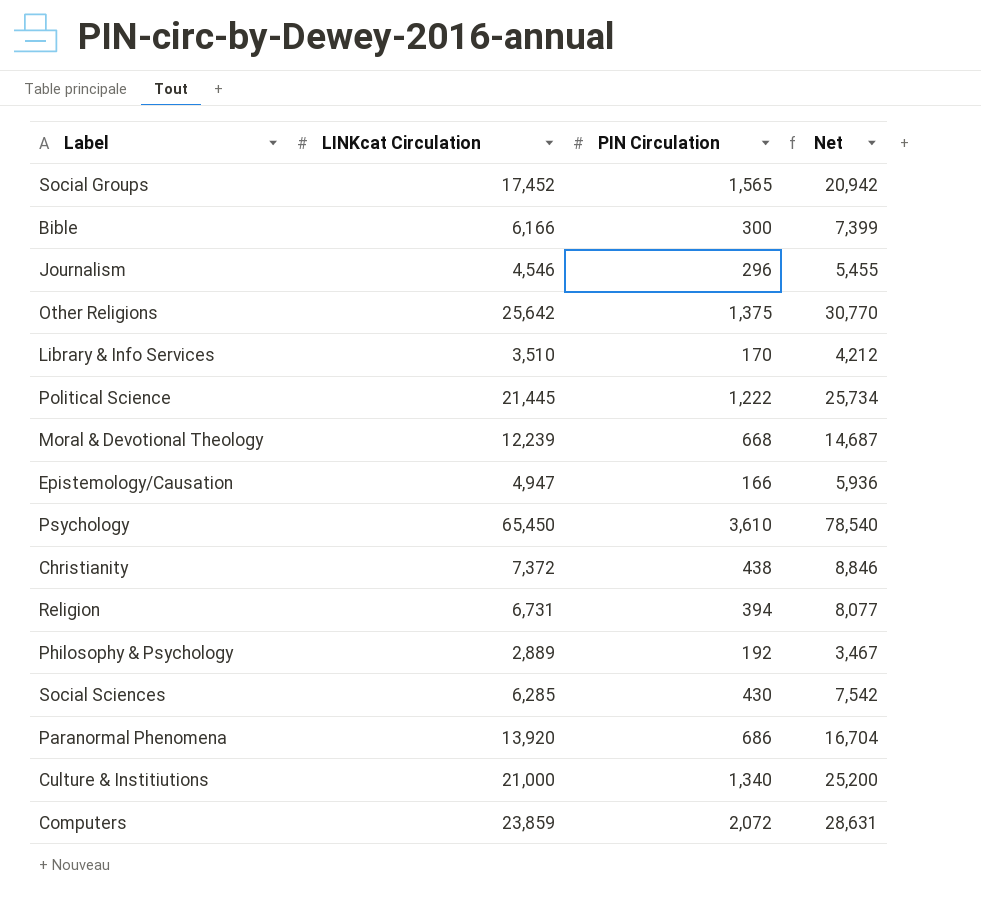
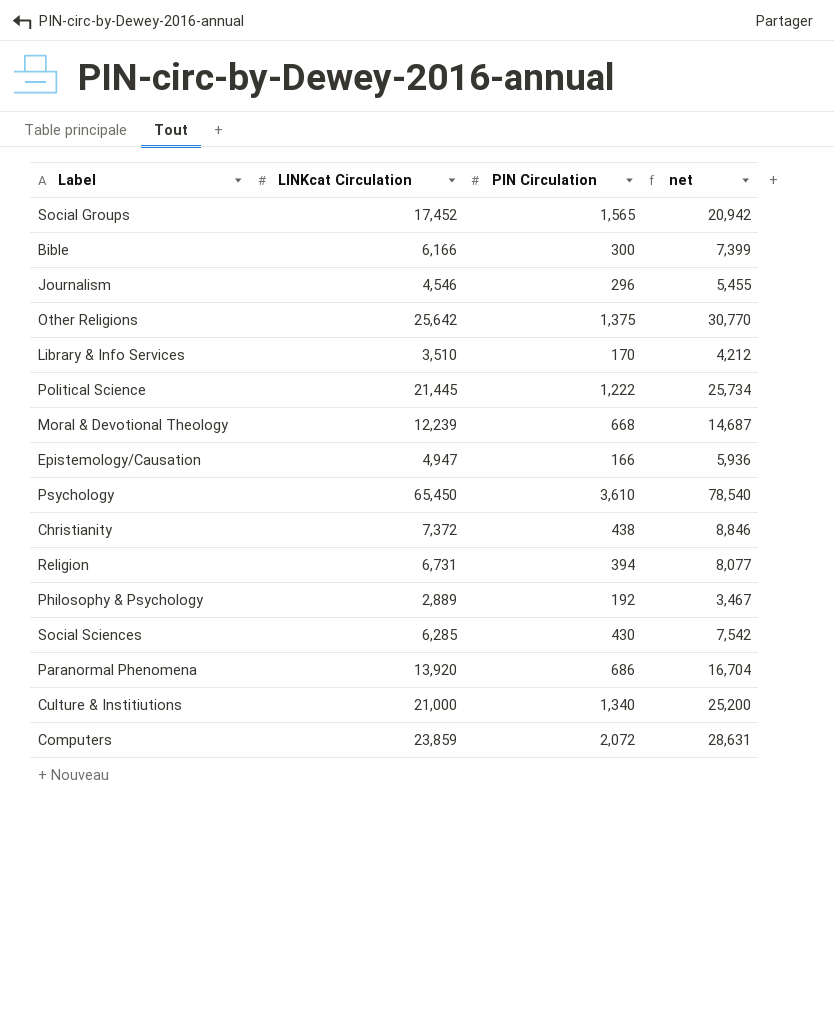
column name: Net -> net

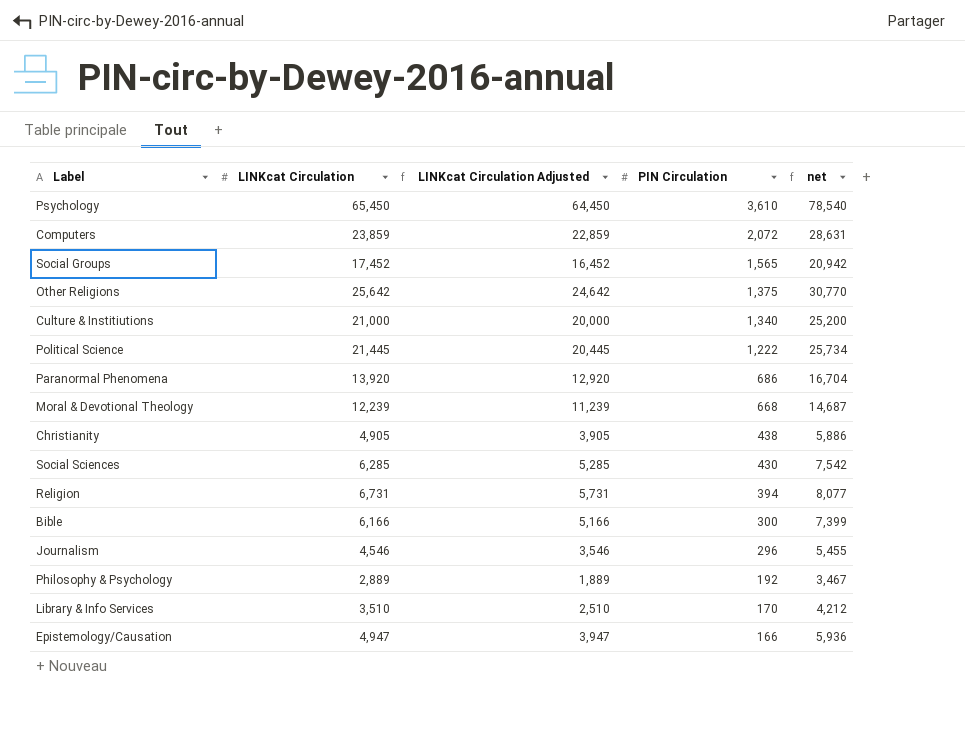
row order: none -> PIN Circulation descending
column LINKcat Circulation Adjusted | formula: none -> [LINKcat Circulation] - 1000
Christianity | LINKcat Circulation: 7,372 -> 4,905
Christianity | net: 8,846 -> 5,886

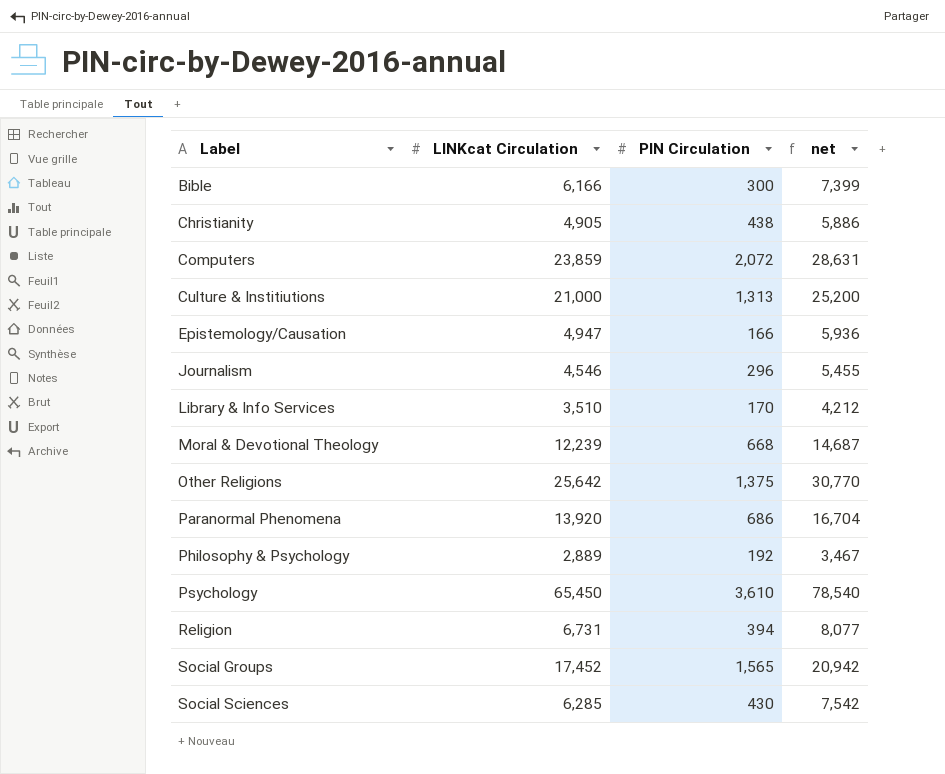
row order: PIN Circulation descending -> Label ascending
column LINKcat Circulation Adjusted | formula: [LINKcat Circulation] - 1000 -> none
row Political Science: 21,445 | 20,445 | 1,222 | 25,734 -> none
Culture & Institiutions | PIN Circulation: 1,340 -> 1,313

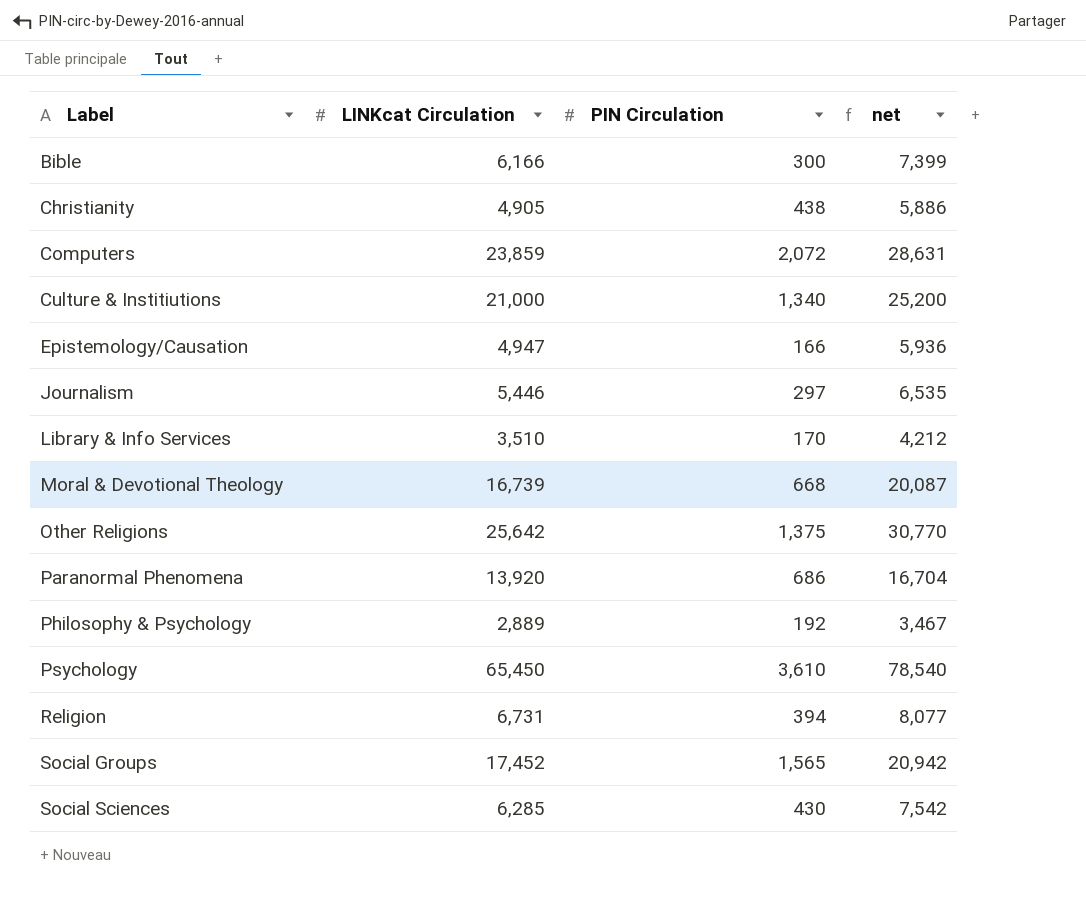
Culture & Institiutions | PIN Circulation: 1,313 -> 1,340
Journalism | LINKcat Circulation: 4,546 -> 5,446
Journalism | PIN Circulation: 296 -> 297
Journalism | net: 5,455 -> 6,535
Moral & Devotional Theology | LINKcat Circulation: 12,239 -> 16,739
Moral & Devotional Theology | net: 14,687 -> 20,087

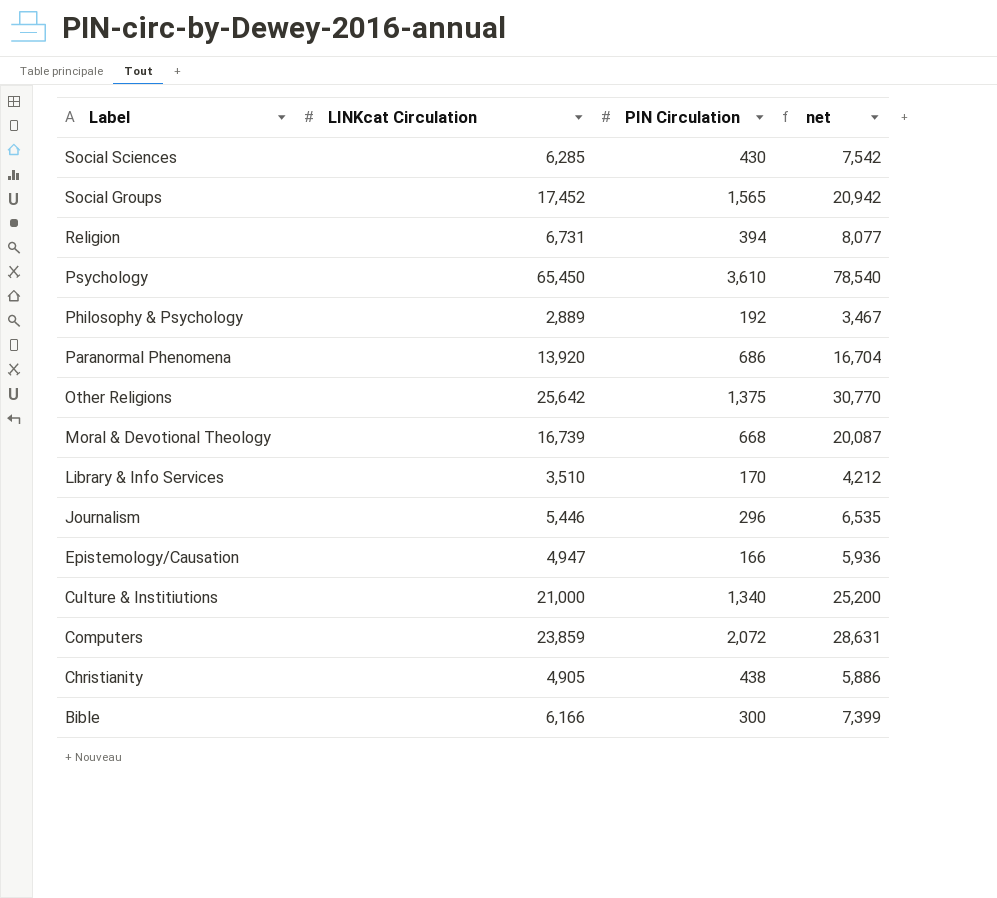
row order: Label ascending -> Label descending
Journalism | PIN Circulation: 297 -> 296

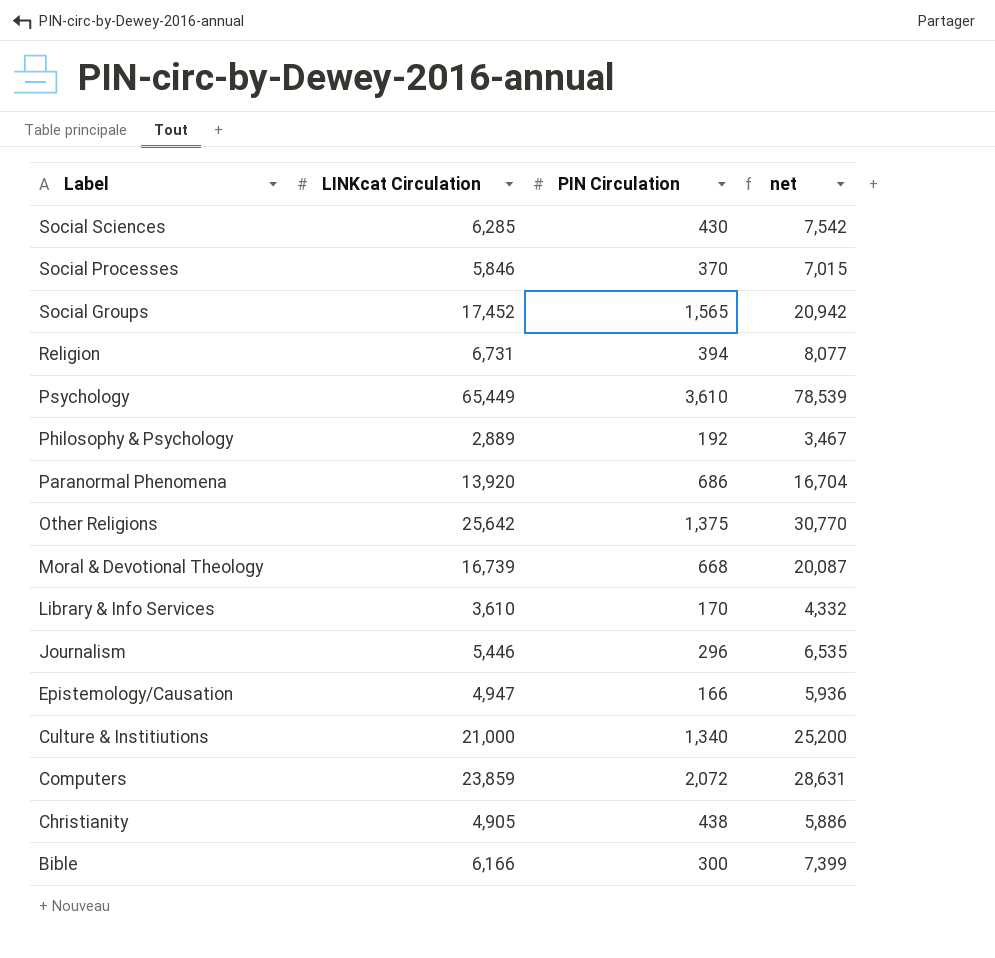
row Social Processes: none -> 5,846 | 370 | 7,015
Psychology | LINKcat Circulation: 65,450 -> 65,449
Psychology | net: 78,540 -> 78,539
Library & Info Services | LINKcat Circulation: 3,510 -> 3,610
Library & Info Services | net: 4,212 -> 4,332

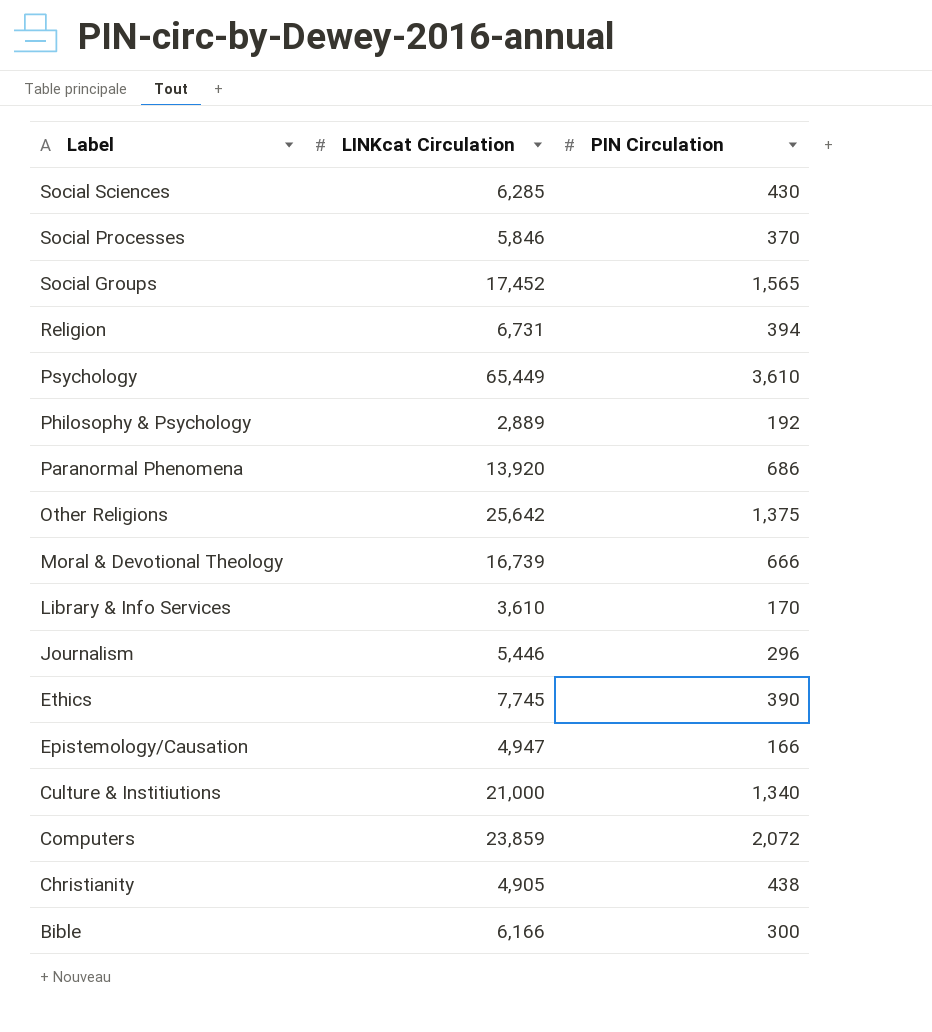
column net | formula: [LINKcat Circulation] * 1.2 -> none
Moral & Devotional Theology | PIN Circulation: 668 -> 666
row Ethics: none -> 7,745 | 390

